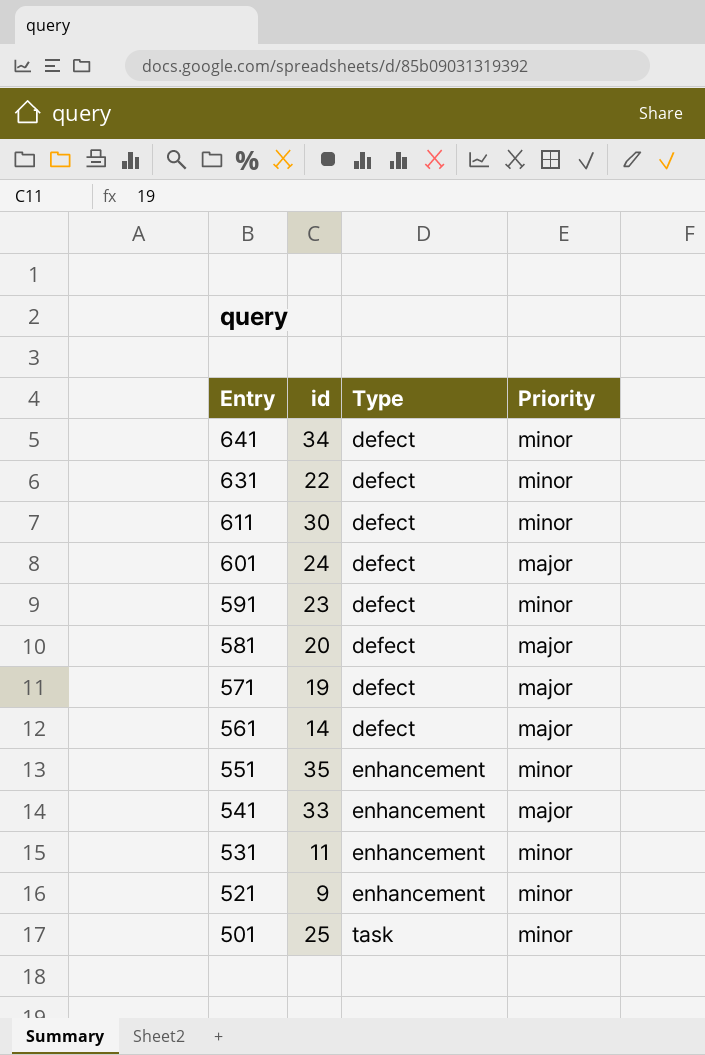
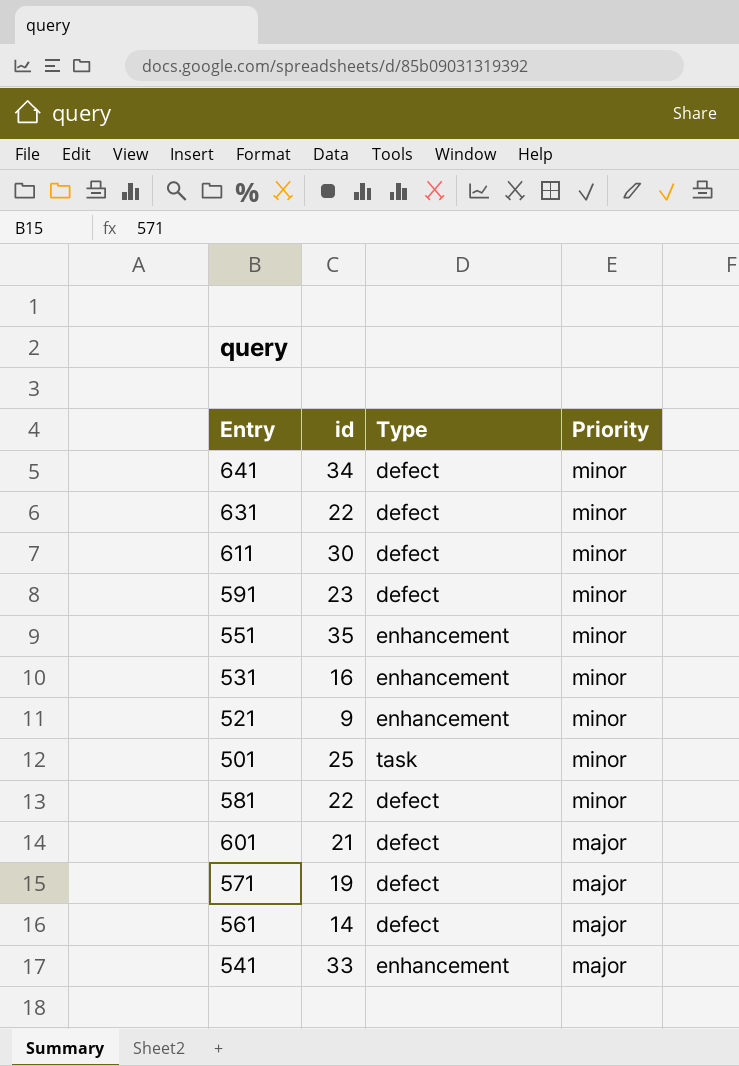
row order: Entry descending -> Priority descending
531 | id: 11 -> 16
581 | id: 20 -> 22
581 | Priority: major -> minor
601 | id: 24 -> 21

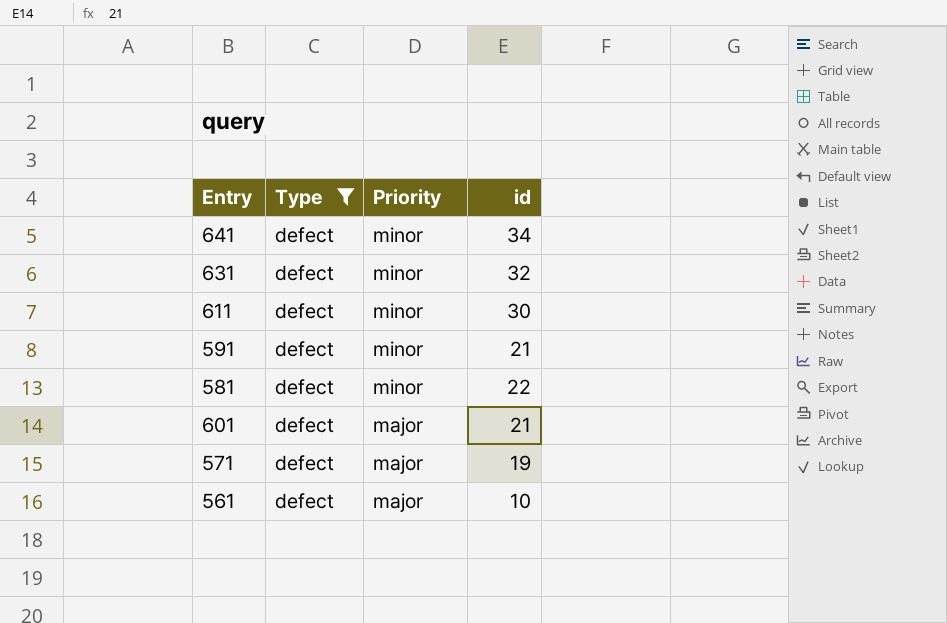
filter: none -> Type = defect
column id | position: 2 -> 4
631 | id: 22 -> 32
591 | id: 23 -> 21
561 | id: 14 -> 10

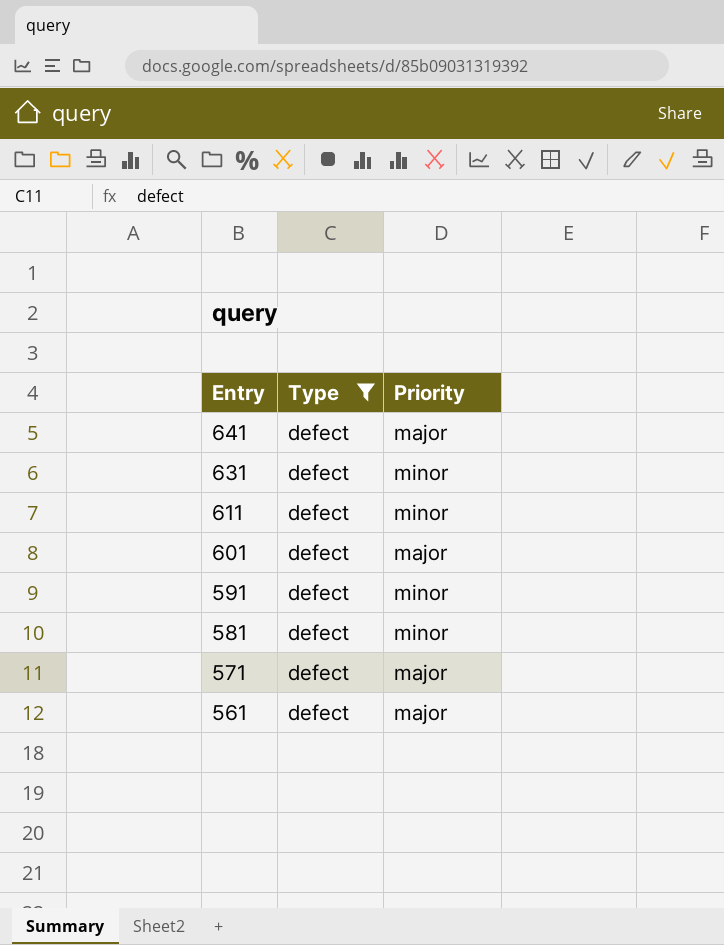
row order: Priority descending -> Entry descending
column id | position: 4 -> none
641 | Priority: minor -> major

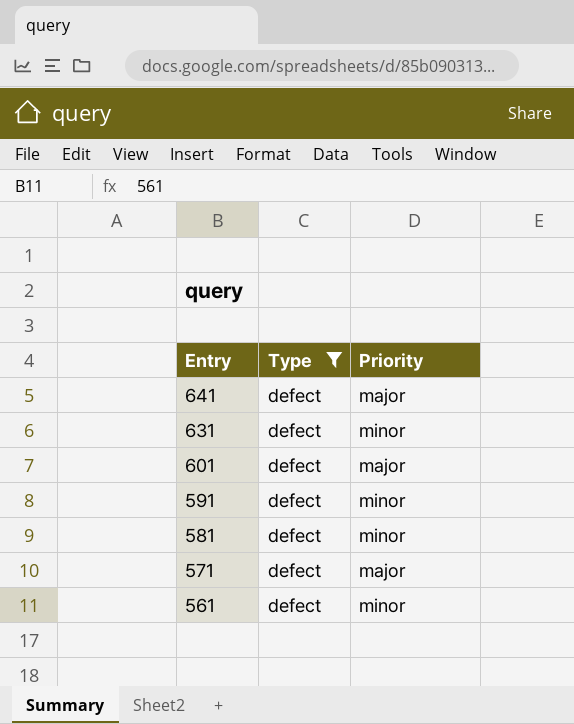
row 611: defect | minor -> none
561 | Priority: major -> minor

